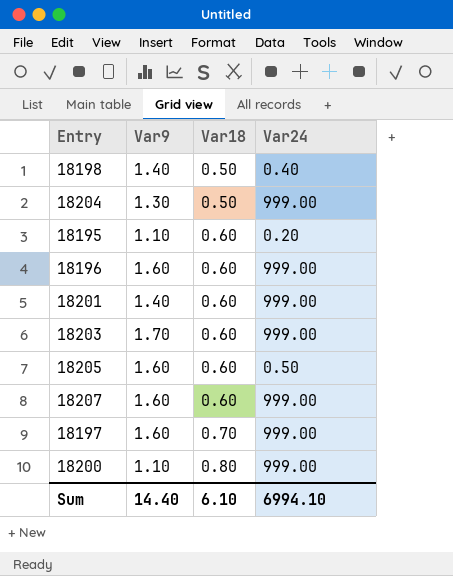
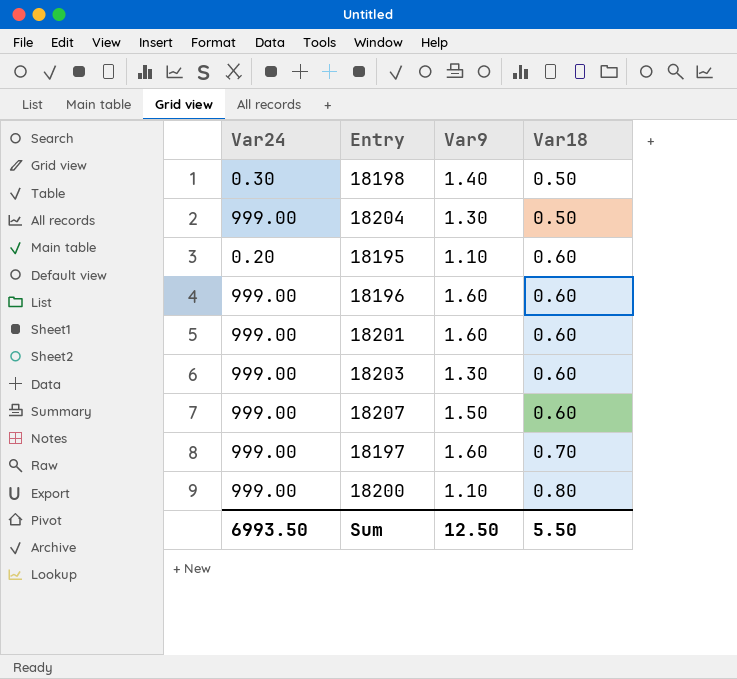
column Var24 | position: 4 -> 1
row 18205: 1.60 | 0.60 | 0.50 -> none
18198 | Var24: 0.40 -> 0.30
18201 | Var9: 1.40 -> 1.60
18203 | Var9: 1.70 -> 1.30
18207 | Var9: 1.60 -> 1.50
Sum | Var24: 6994.10 -> 6993.50
Sum | Var9: 14.40 -> 12.50
Sum | Var18: 6.10 -> 5.50

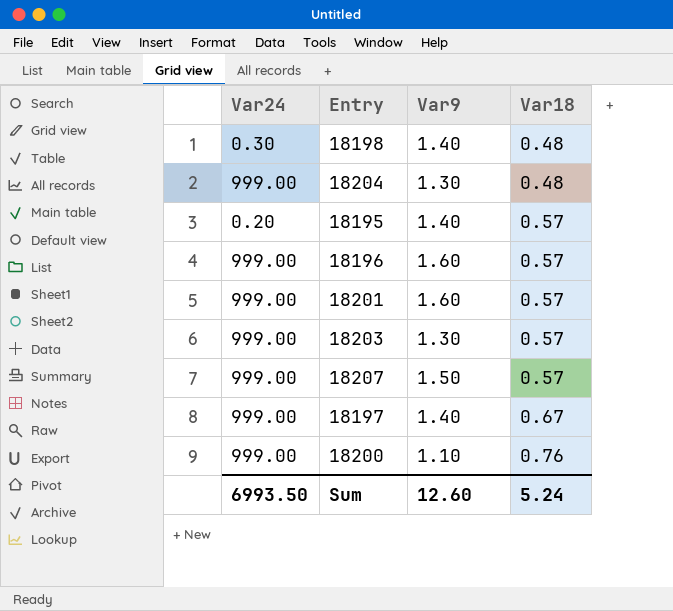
18198 | Var18: 0.50 -> 0.48
18204 | Var18: 0.50 -> 0.48
18195 | Var9: 1.10 -> 1.40
18195 | Var18: 0.60 -> 0.57
18196 | Var18: 0.60 -> 0.57
18201 | Var18: 0.60 -> 0.57
18203 | Var18: 0.60 -> 0.57
18207 | Var18: 0.60 -> 0.57
18197 | Var9: 1.60 -> 1.40
18197 | Var18: 0.70 -> 0.67
18200 | Var18: 0.80 -> 0.76
Sum | Var9: 12.50 -> 12.60
Sum | Var18: 5.50 -> 5.24

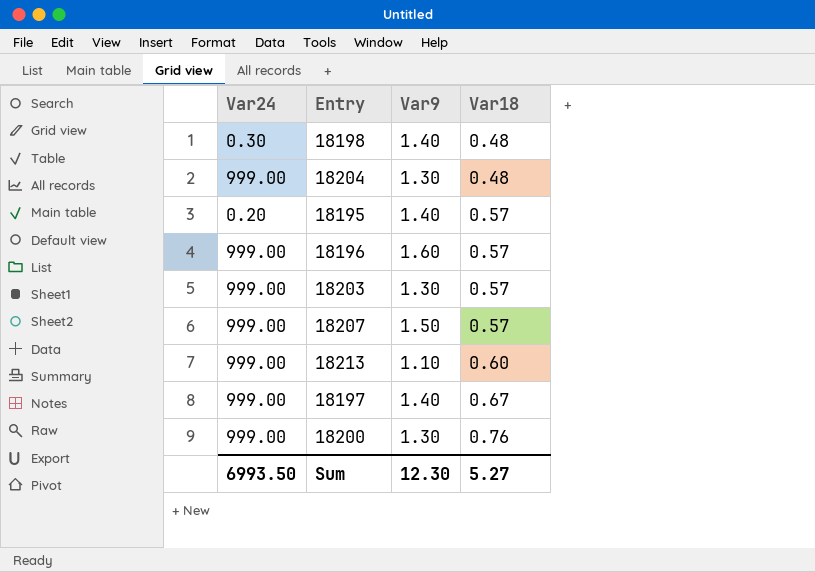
row 18201: 999.00 | 1.60 | 0.57 -> none
row 18213: none -> 999.00 | 1.10 | 0.60
18200 | Var9: 1.10 -> 1.30
Sum | Var9: 12.60 -> 12.30
Sum | Var18: 5.24 -> 5.27

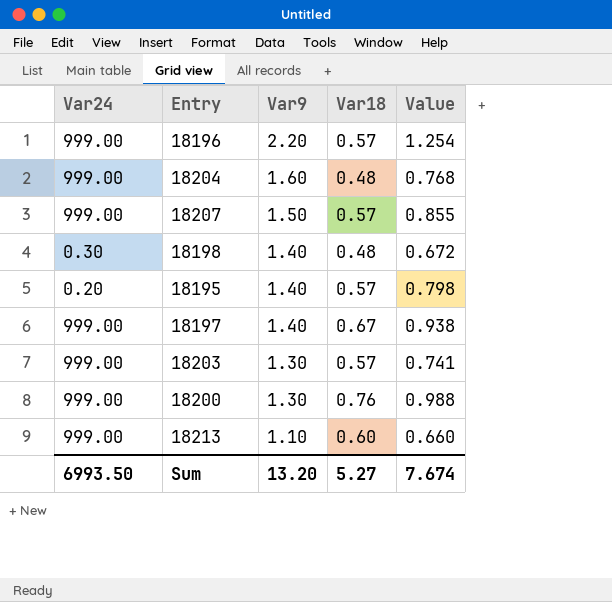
row order: Var18 ascending -> Var9 descending
column Value | formula: none -> [Var9] * [Var18]
18196 | Var9: 1.60 -> 2.20
18204 | Var9: 1.30 -> 1.60
Sum | Var9: 12.30 -> 13.20

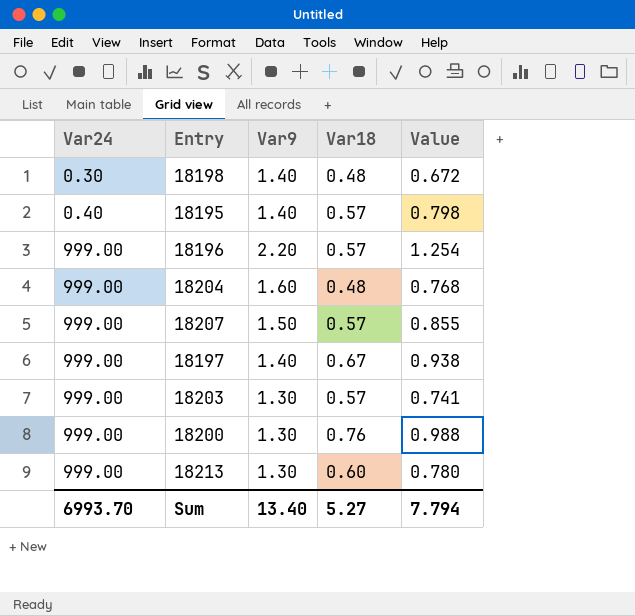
row order: Var9 descending -> Var24 ascending
18195 | Var24: 0.20 -> 0.40
18213 | Var9: 1.10 -> 1.30
18213 | Value: 0.660 -> 0.780
Sum | Var24: 6993.50 -> 6993.70
Sum | Var9: 13.20 -> 13.40
Sum | Value: 7.674 -> 7.794

